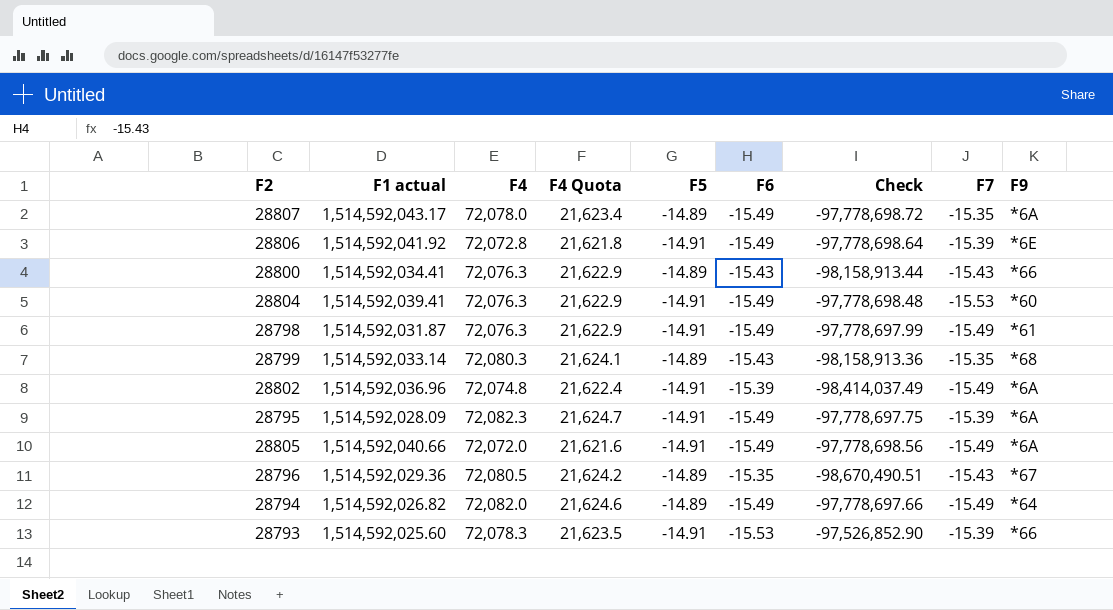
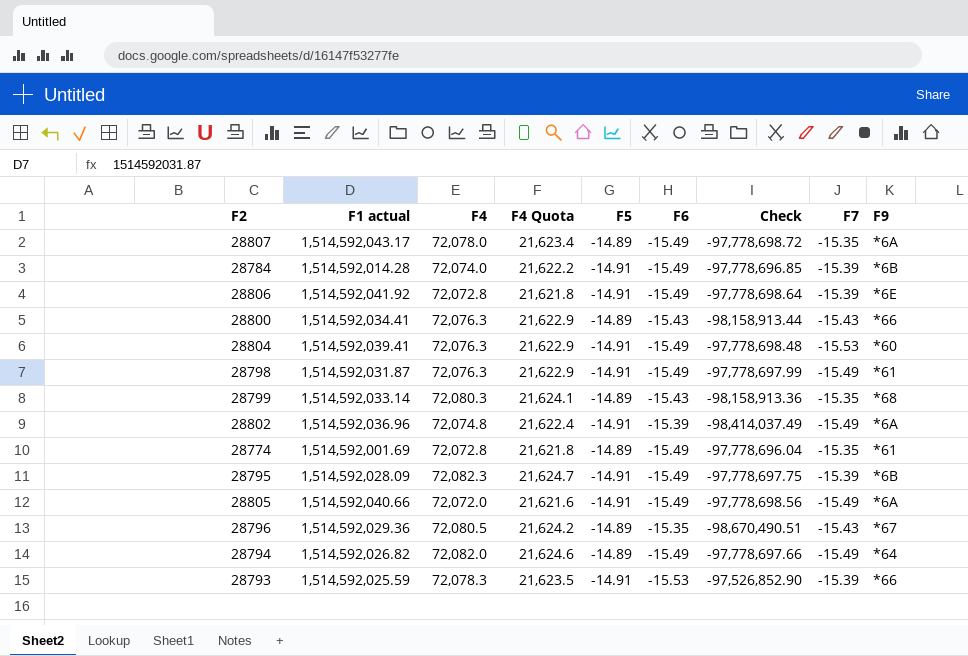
row 28784: none -> 1,514,592,014.28 | 72,074.0 | 21,622.2 | -14.91 | -15.49 | -97,778,696.85 | -15.39 | *6B
row 28774: none -> 1,514,592,001.69 | 72,072.8 | 21,621.8 | -14.89 | -15.49 | -97,778,696.04 | -15.35 | *61
28795 | F9: *6A -> *6B
28793 | F1 actual: 1,514,592,025.60 -> 1,514,592,025.59

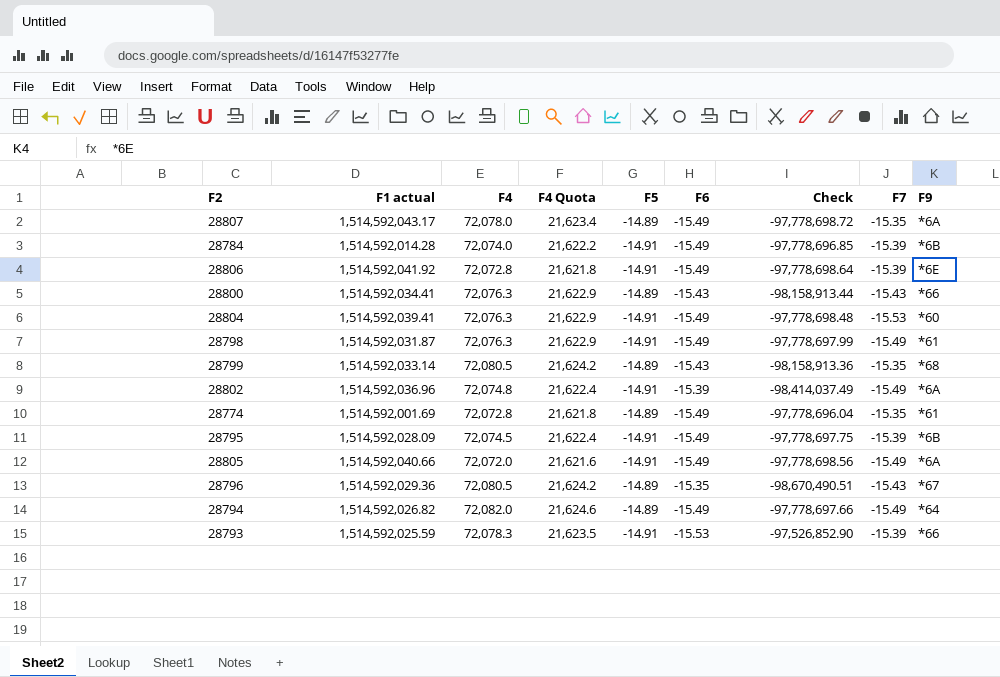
28799 | F4: 72,080.3 -> 72,080.5
28799 | F4 Quota: 21,624.1 -> 21,624.2
28795 | F4: 72,082.3 -> 72,074.5
28795 | F4 Quota: 21,624.7 -> 21,622.4

